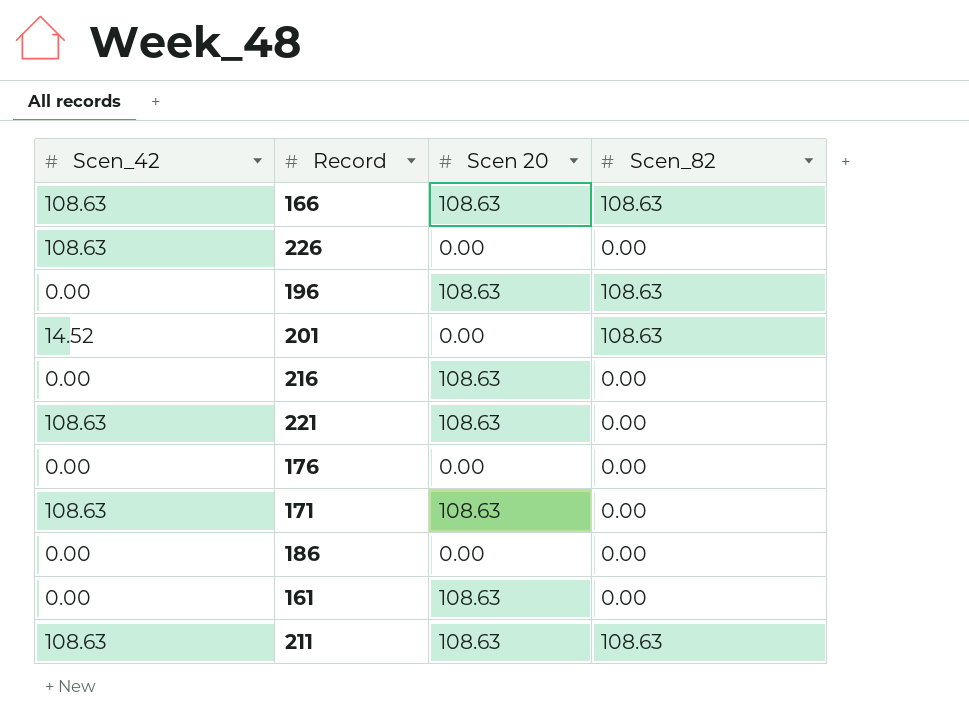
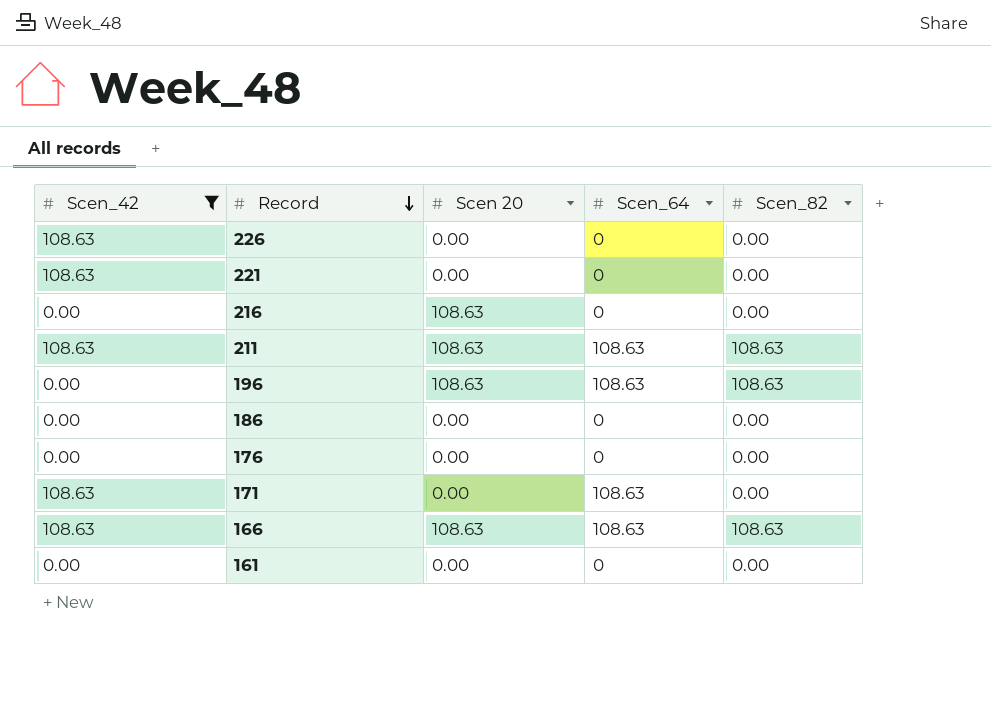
filter: none -> Scen_42 != 14.52
row order: none -> Record descending
column Scen_64 | position: none -> 4
221 | Scen 20: 108.63 -> 0.00
171 | Scen 20: 108.63 -> 0.00
161 | Scen 20: 108.63 -> 0.00

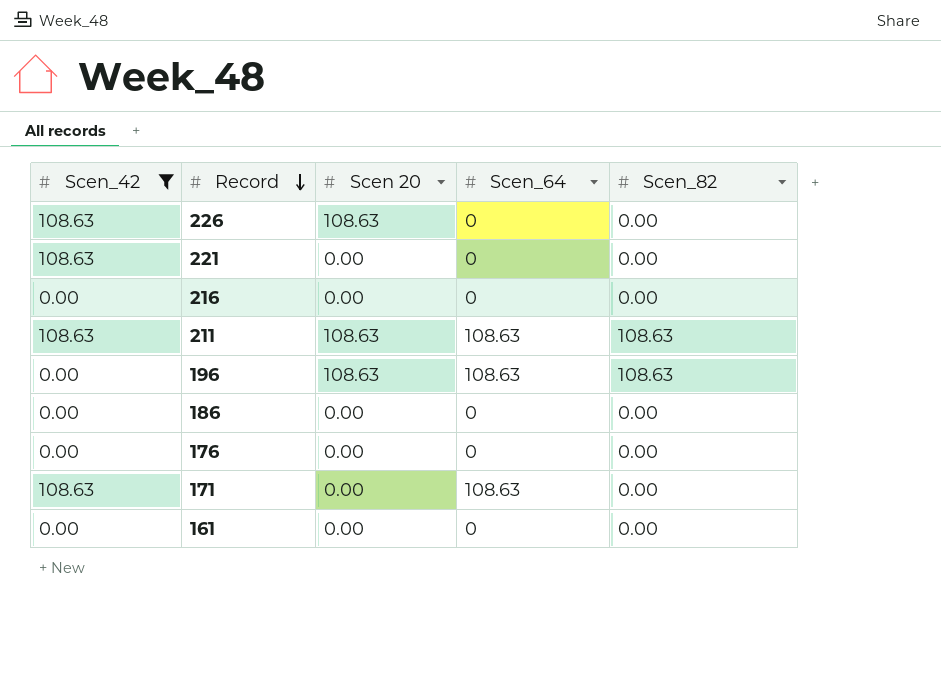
row 166: 108.63 | 108.63 | 108.63 | 108.63 -> none
226 | Scen 20: 0.00 -> 108.63
216 | Scen 20: 108.63 -> 0.00

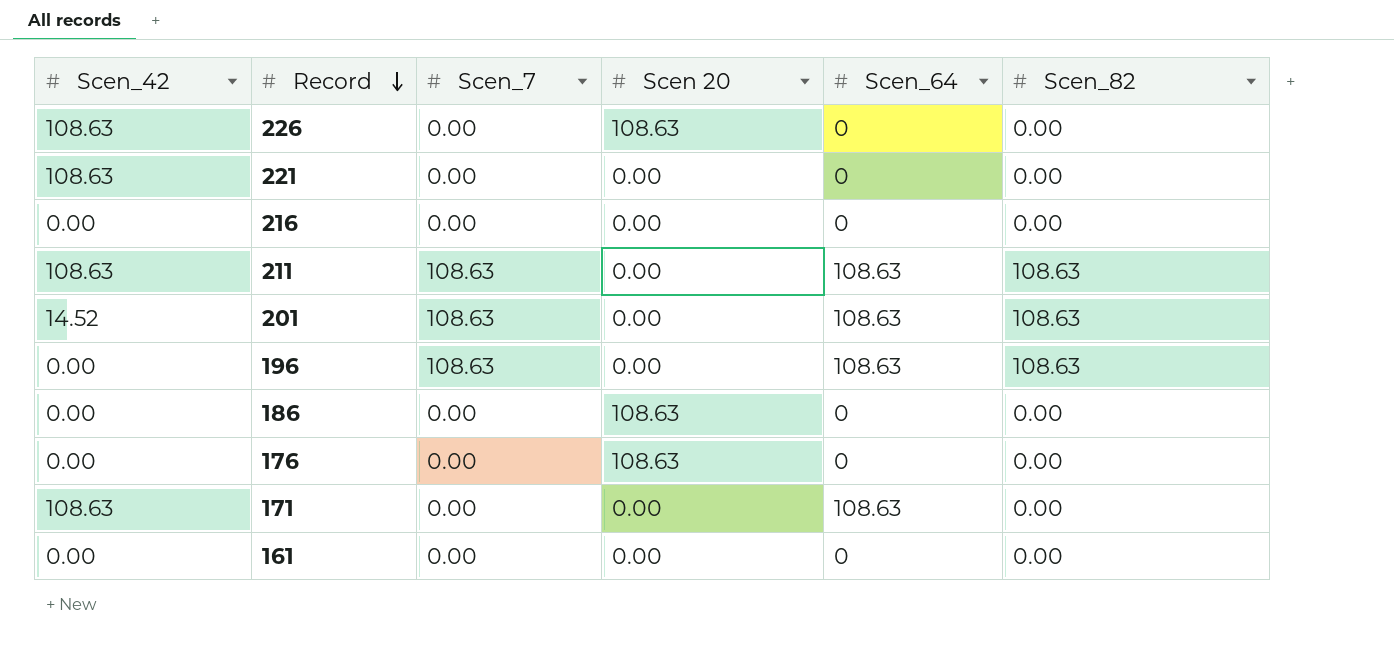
filter: Scen_42 != 14.52 -> none
column Scen_7 | position: none -> 3
211 | Scen 20: 108.63 -> 0.00
196 | Scen 20: 108.63 -> 0.00
186 | Scen 20: 0.00 -> 108.63
176 | Scen 20: 0.00 -> 108.63

